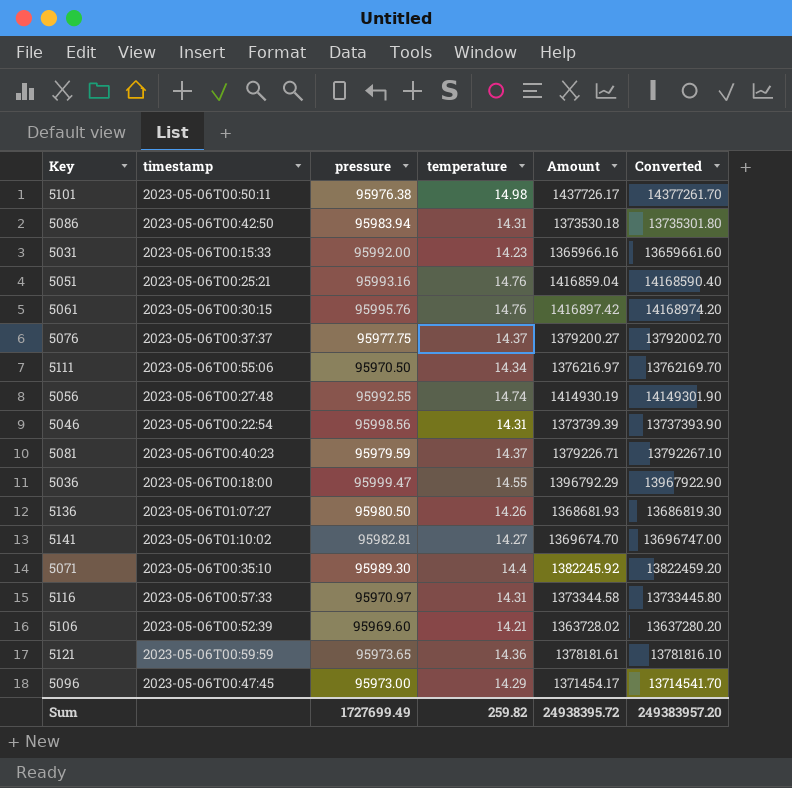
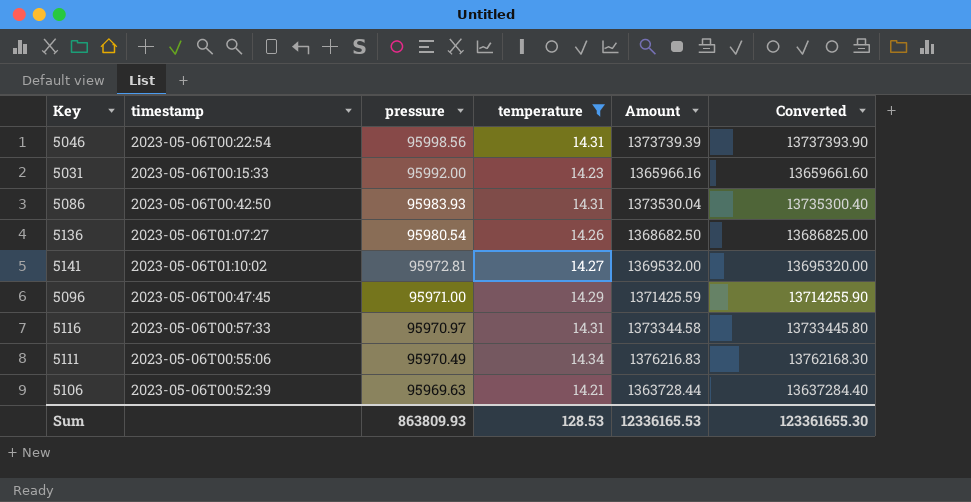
filter: none -> temperature <= 14.34
row order: none -> pressure descending
5086 | pressure: 95983.94 -> 95983.93
5086 | Amount: 1373530.18 -> 1373530.04
5086 | Converted: 13735301.80 -> 13735300.40
5136 | pressure: 95980.50 -> 95980.54
5136 | Amount: 1368681.93 -> 1368682.50
5136 | Converted: 13686819.30 -> 13686825.00
5141 | pressure: 95982.81 -> 95972.81
5141 | Amount: 1369674.70 -> 1369532.00
5141 | Converted: 13696747.00 -> 13695320.00
5096 | pressure: 95973.00 -> 95971.00
5096 | Amount: 1371454.17 -> 1371425.59
5096 | Converted: 13714541.70 -> 13714255.90
5111 | pressure: 95970.50 -> 95970.49
5111 | Amount: 1376216.97 -> 1376216.83
5111 | Converted: 13762169.70 -> 13762168.30
5106 | pressure: 95969.60 -> 95969.63
5106 | Amount: 1363728.02 -> 1363728.44
5106 | Converted: 13637280.20 -> 13637284.40
Sum | pressure: 1727699.49 -> 863809.93
Sum | temperature: 259.82 -> 128.53
Sum | Amount: 24938395.72 -> 12336165.53
Sum | Converted: 249383957.20 -> 123361655.30

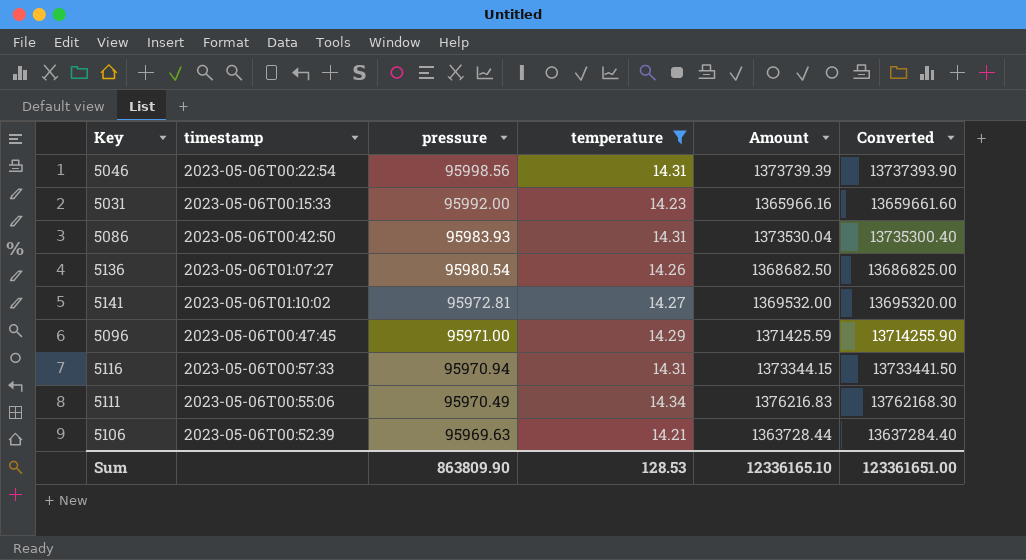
5116 | pressure: 95970.97 -> 95970.94
5116 | Amount: 1373344.58 -> 1373344.15
5116 | Converted: 13733445.80 -> 13733441.50
Sum | pressure: 863809.93 -> 863809.90
Sum | Amount: 12336165.53 -> 12336165.10
Sum | Converted: 123361655.30 -> 123361651.00

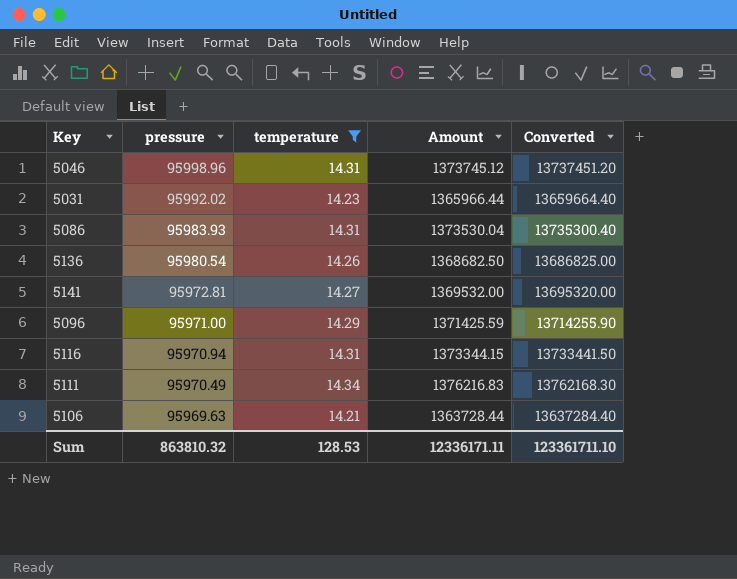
column timestamp | position: 2 -> none
5046 | pressure: 95998.56 -> 95998.96
5046 | Amount: 1373739.39 -> 1373745.12
5046 | Converted: 13737393.90 -> 13737451.20
5031 | pressure: 95992.00 -> 95992.02
5031 | Amount: 1365966.16 -> 1365966.44
5031 | Converted: 13659661.60 -> 13659664.40
Sum | pressure: 863809.90 -> 863810.32
Sum | Amount: 12336165.10 -> 12336171.11
Sum | Converted: 123361651.00 -> 123361711.10

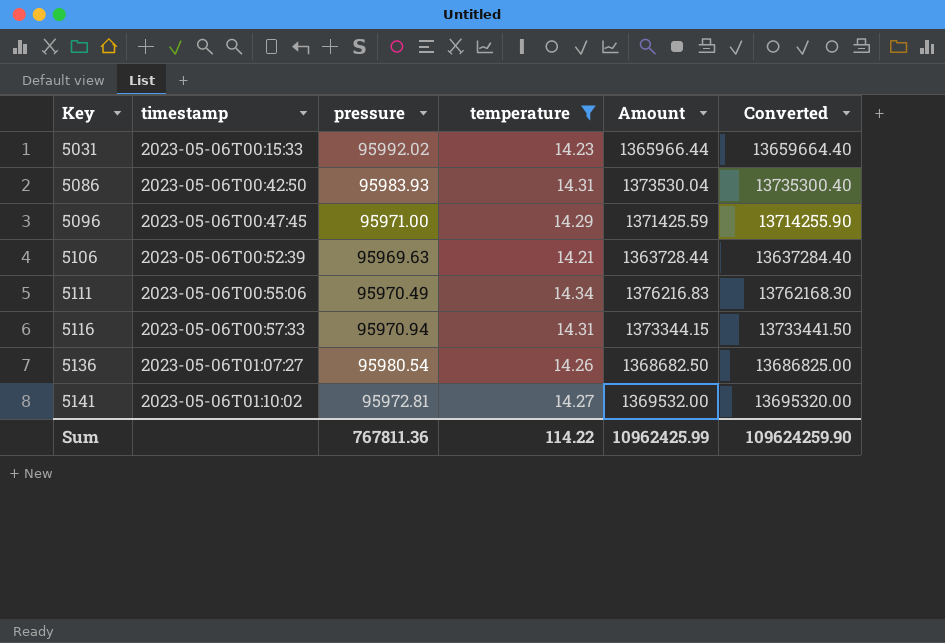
row order: pressure descending -> Key ascending
column timestamp | position: none -> 2
row 5046: 95998.96 | 14.31 | 1373745.12 | 13737451.20 -> none
Sum | pressure: 863810.32 -> 767811.36
Sum | temperature: 128.53 -> 114.22
Sum | Amount: 12336171.11 -> 10962425.99
Sum | Converted: 123361711.10 -> 109624259.90

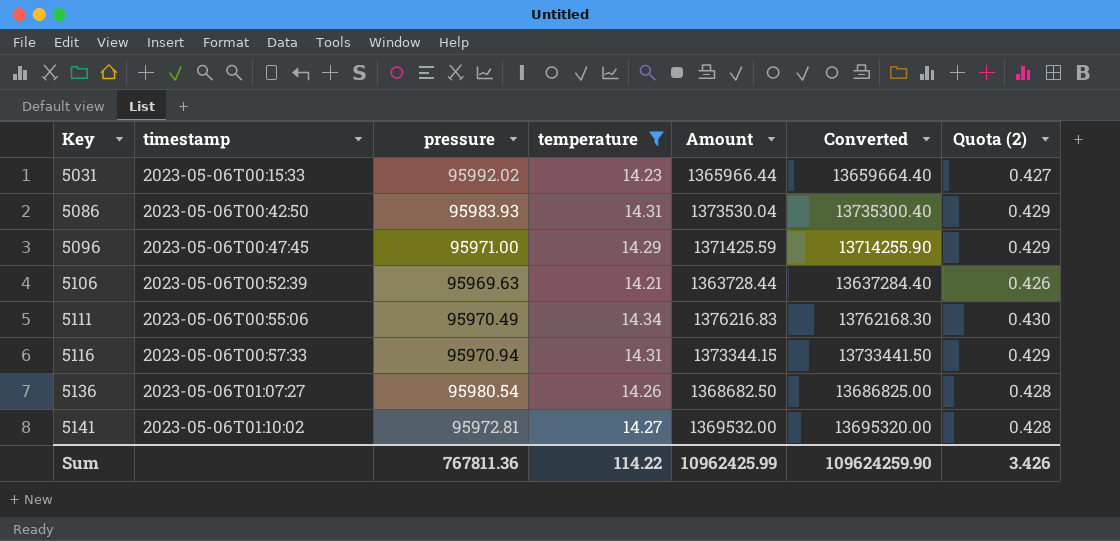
column Quota (2) | formula: none -> [temperature] * 0.03

